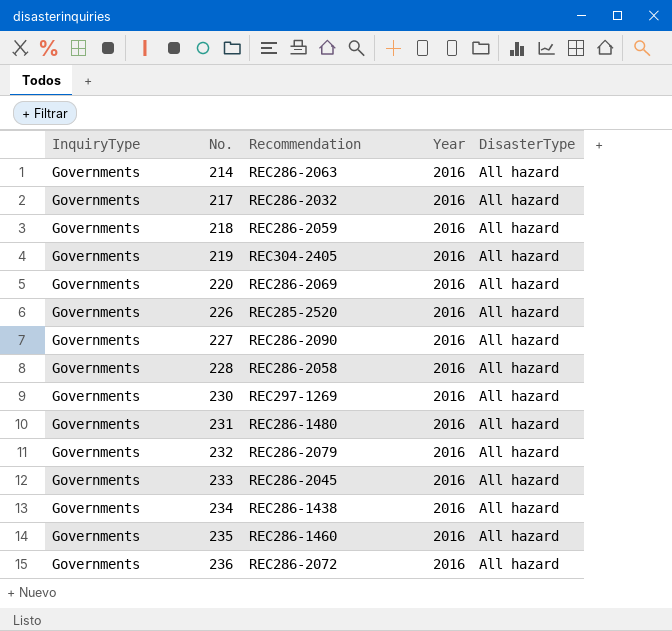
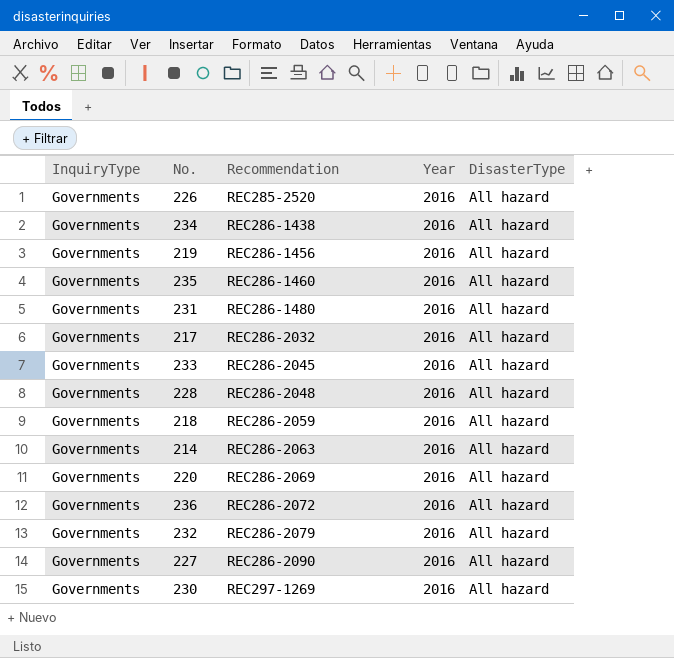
row order: No. ascending -> Recommendation ascending
219 | Recommendation: REC304-2405 -> REC286-1456
228 | Recommendation: REC286-2058 -> REC286-2048

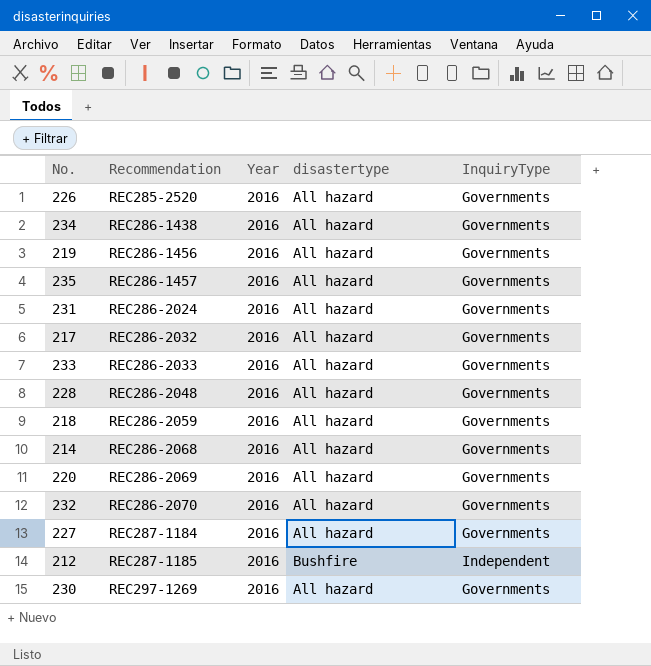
column name: DisasterType -> disastertype
column InquiryType | position: 1 -> 5
row 236: Governments | REC286-2072 | 2016 | All hazard -> none
235 | Recommendation: REC286-1460 -> REC286-1457
231 | Recommendation: REC286-1480 -> REC286-2024
233 | Recommendation: REC286-2045 -> REC286-2033
214 | Recommendation: REC286-2063 -> REC286-2068
232 | Recommendation: REC286-2079 -> REC286-2070
227 | Recommendation: REC286-2090 -> REC287-1184
row 212: none -> REC287-1185 | 2016 | Bushfire | Independent

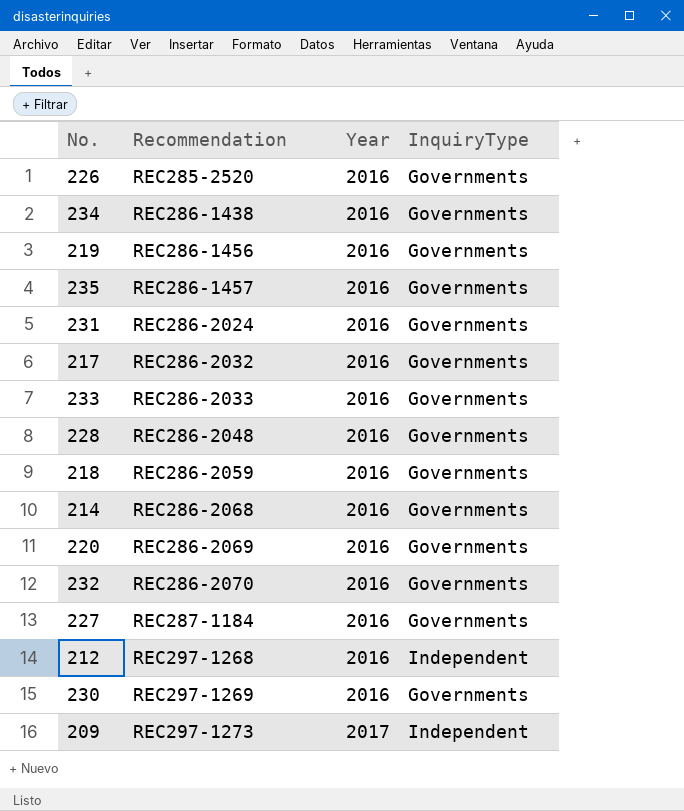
column disastertype | position: 4 -> none
212 | Recommendation: REC287-1185 -> REC297-1268
row 209: none -> REC297-1273 | 2017 | Independent

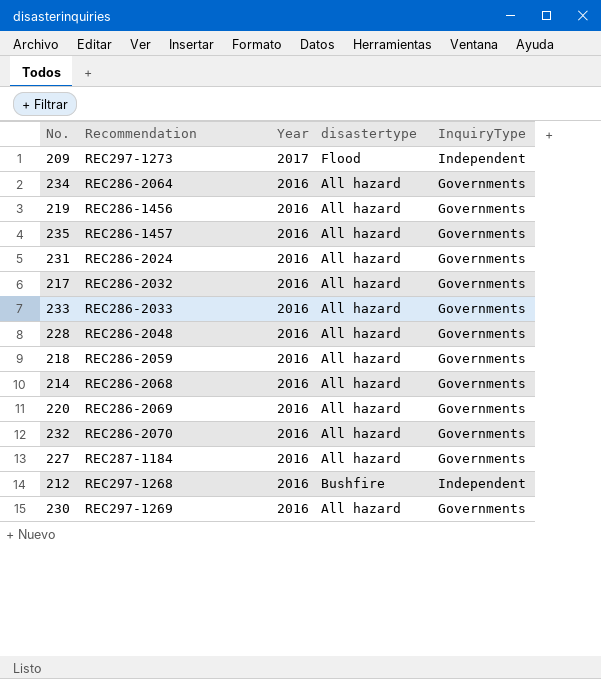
row order: Recommendation ascending -> Year descending
column disastertype | position: none -> 4
row 226: REC285-2520 | 2016 | Governments -> none
234 | Recommendation: REC286-1438 -> REC286-2064

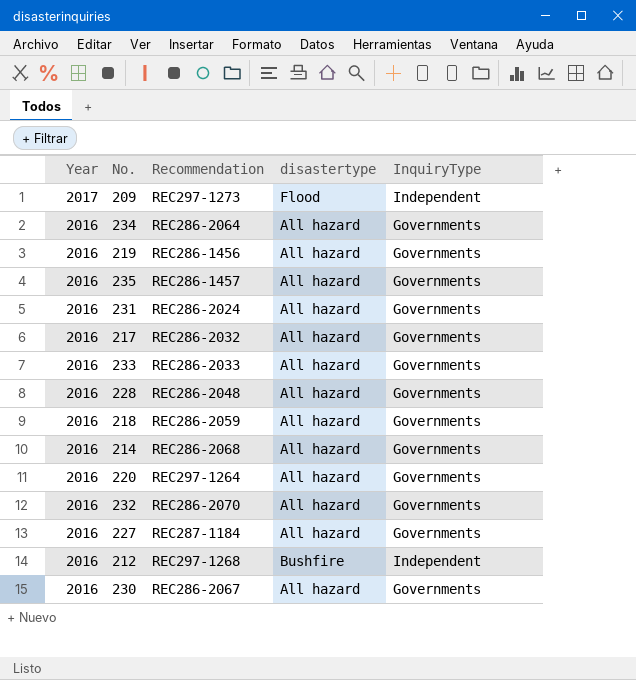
column Year | position: 3 -> 1
220 | Recommendation: REC286-2069 -> REC297-1264
230 | Recommendation: REC297-1269 -> REC286-2067

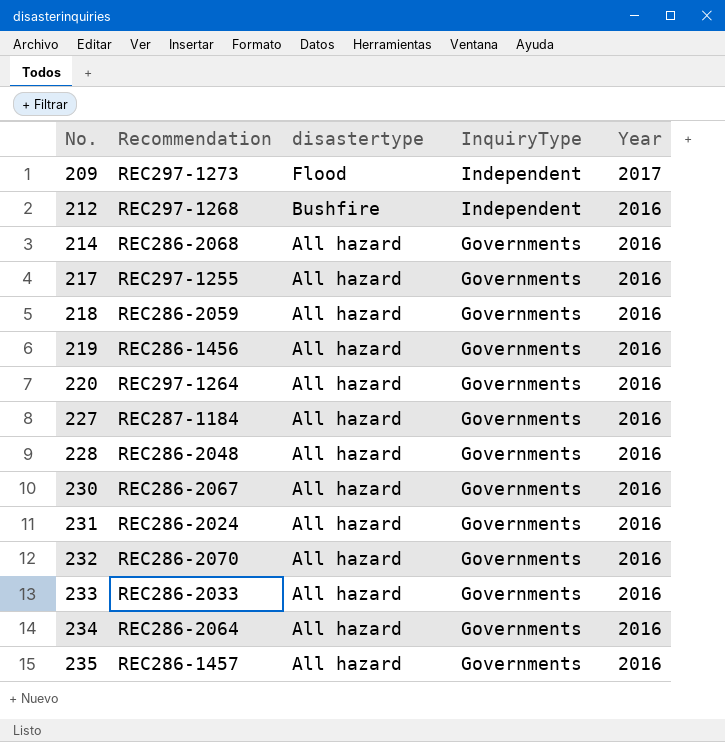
row order: Year descending -> No. ascending
column Year | position: 1 -> 5
217 | Recommendation: REC286-2032 -> REC297-1255

